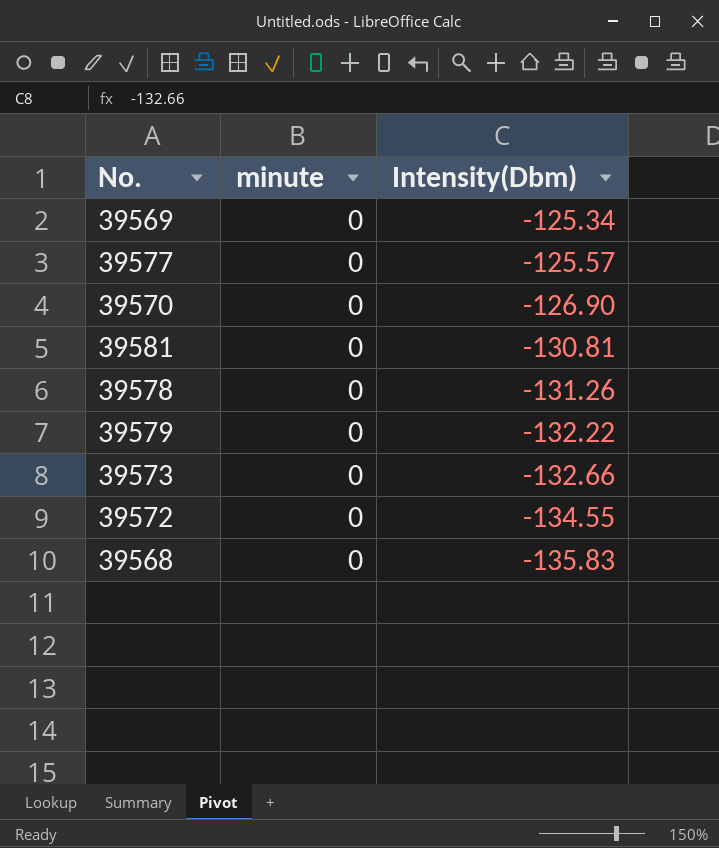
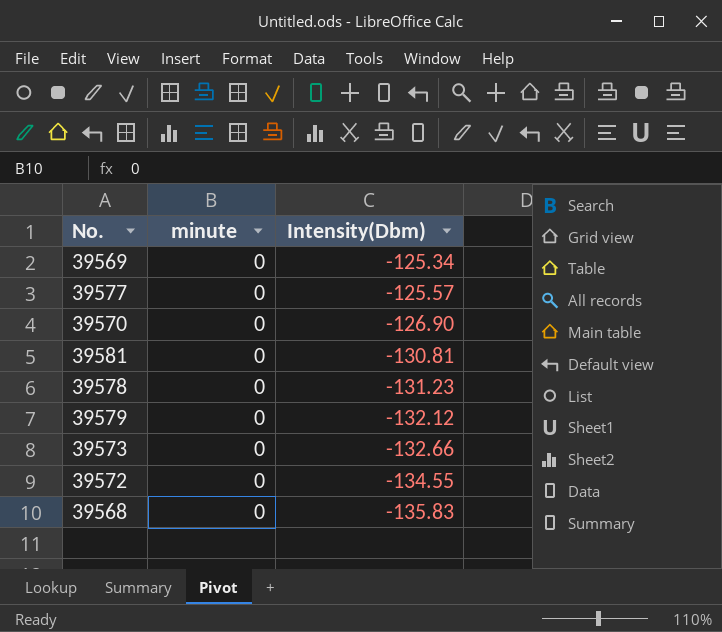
39578 | Intensity(Dbm): -131.26 -> -131.23
39579 | Intensity(Dbm): -132.22 -> -132.12

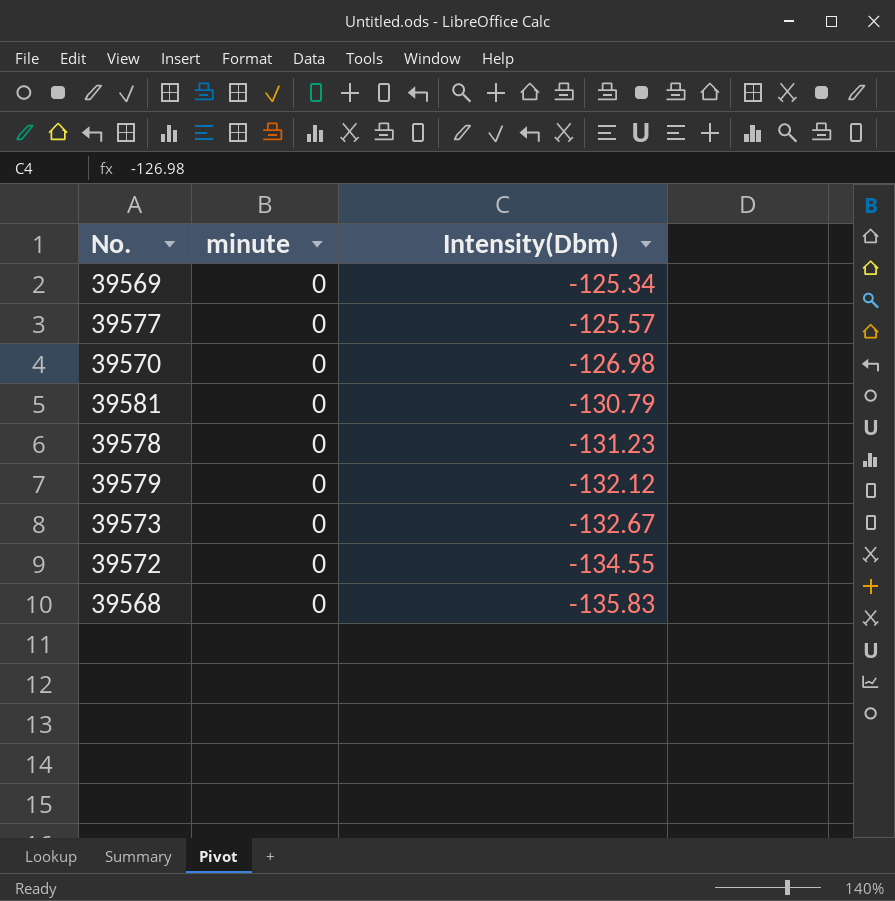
39570 | Intensity(Dbm): -126.90 -> -126.98
39581 | Intensity(Dbm): -130.81 -> -130.79
39573 | Intensity(Dbm): -132.66 -> -132.67

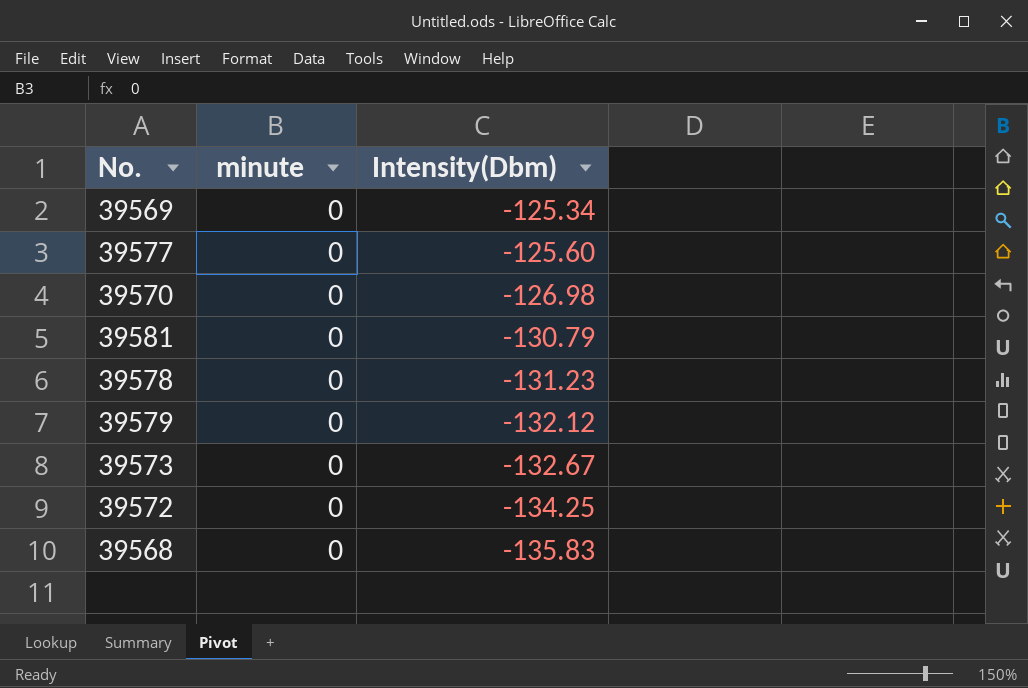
39577 | Intensity(Dbm): -125.57 -> -125.60
39572 | Intensity(Dbm): -134.55 -> -134.25

